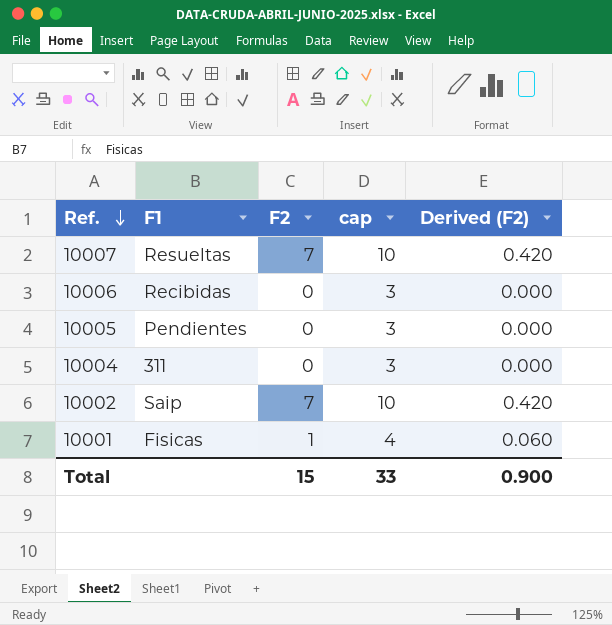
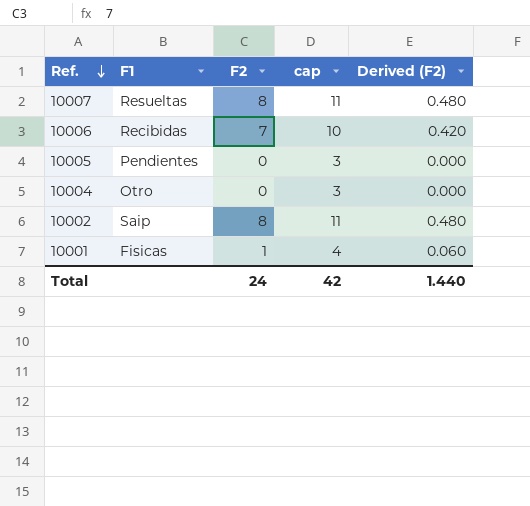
10007 | F2: 7 -> 8
10007 | cap: 10 -> 11
10007 | Derived (F2): 0.420 -> 0.480
10006 | F2: 0 -> 7
10006 | cap: 3 -> 10
10006 | Derived (F2): 0.000 -> 0.420
10004 | F1: 311 -> Otro
10002 | F2: 7 -> 8
10002 | cap: 10 -> 11
10002 | Derived (F2): 0.420 -> 0.480
Total | F2: 15 -> 24
Total | cap: 33 -> 42
Total | Derived (F2): 0.900 -> 1.440

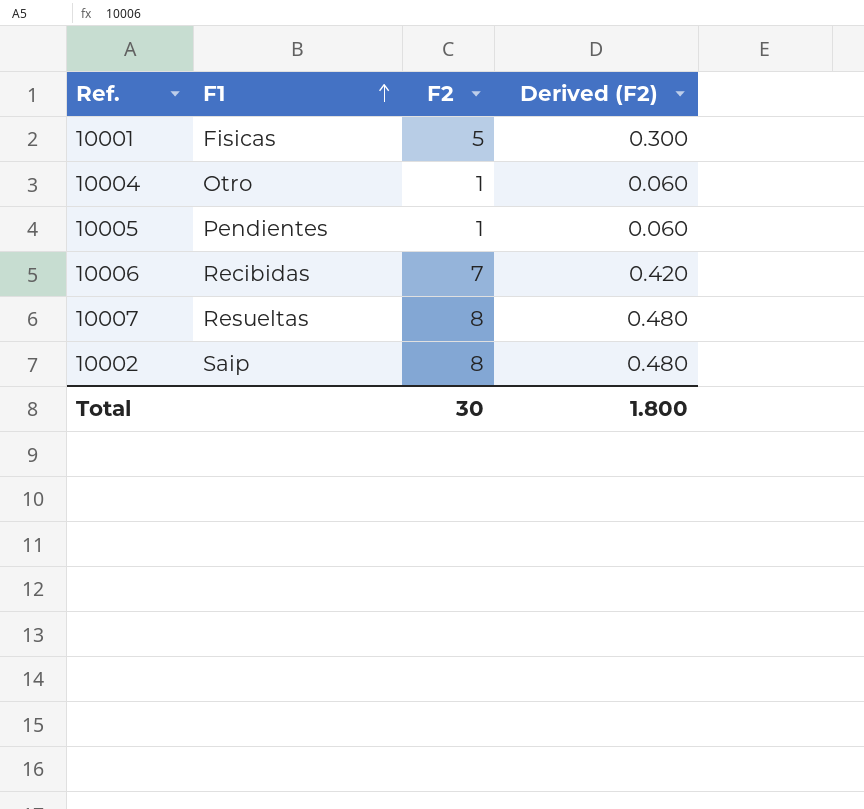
row order: Ref. descending -> F1 ascending
column cap | formula: [F2] + 3 -> none
10001 | F2: 1 -> 5
10001 | Derived (F2): 0.060 -> 0.300
10004 | F2: 0 -> 1
10004 | Derived (F2): 0.000 -> 0.060
10005 | F2: 0 -> 1
10005 | Derived (F2): 0.000 -> 0.060
Total | F2: 24 -> 30
Total | Derived (F2): 1.440 -> 1.800

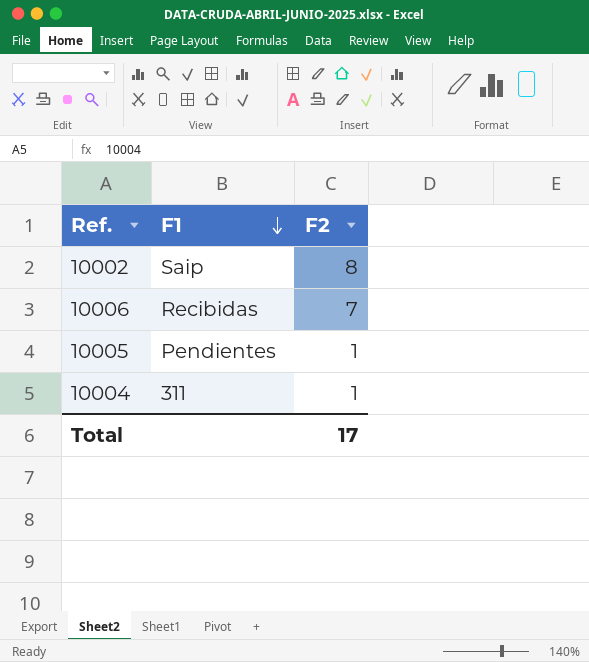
row order: F1 ascending -> F1 descending
column Derived (F2) | formula: [F2] * 0.06 -> none
row 10001: Fisicas | 5 | 0.300 -> none
row 10007: Resueltas | 8 | 0.480 -> none
10004 | F1: Otro -> 311
Total | F2: 30 -> 17

